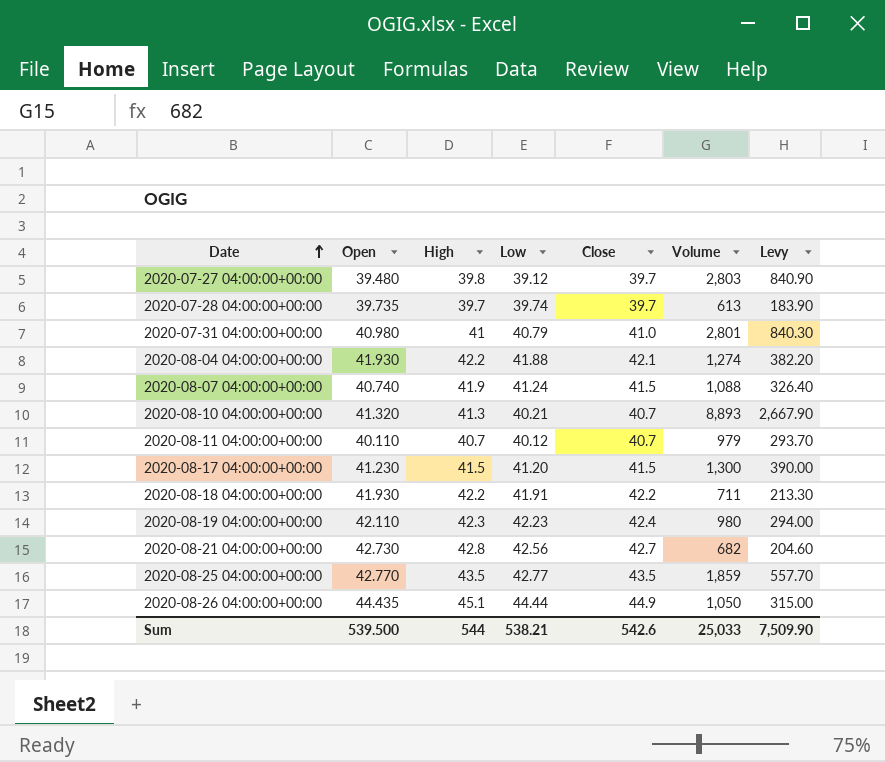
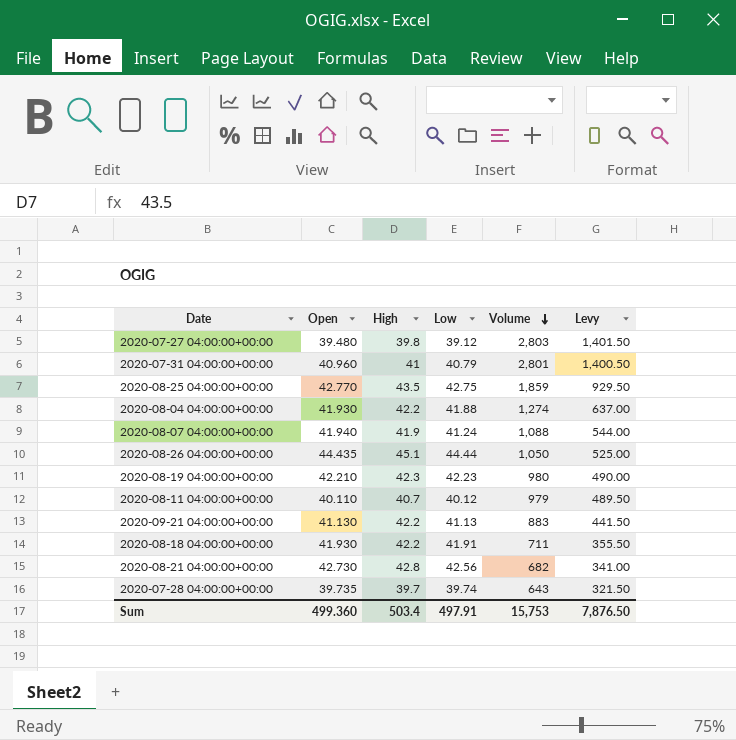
row order: Date ascending -> Volume descending
column Close | position: 5 -> none
column Levy | formula: [Volume] * 0.3 -> [Volume] * 0.5
row 2020-08-10 04:00:00+00:00: 41.320 | 41.3 | 40.21 | 40.7 | 8,893 | 2,667.90 -> none
row 2020-08-17 04:00:00+00:00: 41.230 | 41.5 | 41.20 | 41.5 | 1,300 | 390.00 -> none
2020-07-31 04:00:00+00:00 | Open: 40.980 -> 40.960
2020-08-25 04:00:00+00:00 | Low: 42.77 -> 42.75
2020-08-07 04:00:00+00:00 | Open: 40.740 -> 41.940
2020-08-19 04:00:00+00:00 | Open: 42.110 -> 42.210
row 2020-09-21 04:00:00+00:00: none -> 41.130 | 42.2 | 41.13 | 883 | 441.50
2020-07-28 04:00:00+00:00 | Volume: 613 -> 643
Sum | Open: 539.500 -> 499.360
Sum | High: 544 -> 503.4
Sum | Low: 538.21 -> 497.91
Sum | Volume: 25,033 -> 15,753
Sum | Levy: 7,509.90 -> 7,876.50

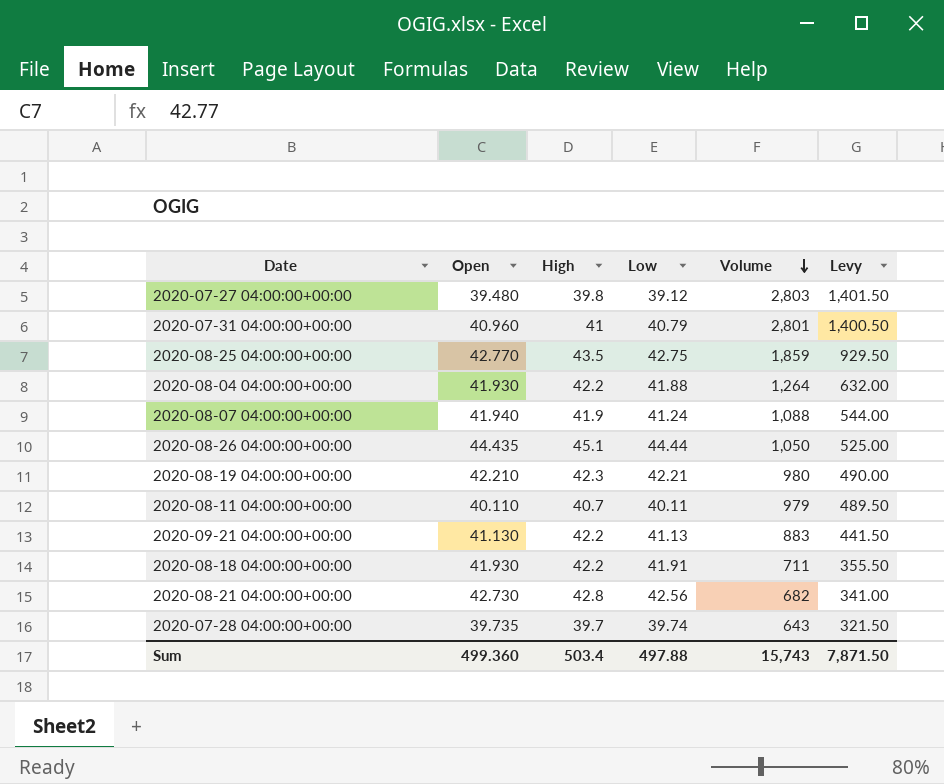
2020-08-04 04:00:00+00:00 | Volume: 1,274 -> 1,264
2020-08-04 04:00:00+00:00 | Levy: 637.00 -> 632.00
2020-08-19 04:00:00+00:00 | Low: 42.23 -> 42.21
2020-08-11 04:00:00+00:00 | Low: 40.12 -> 40.11
Sum | Low: 497.91 -> 497.88
Sum | Volume: 15,753 -> 15,743
Sum | Levy: 7,876.50 -> 7,871.50

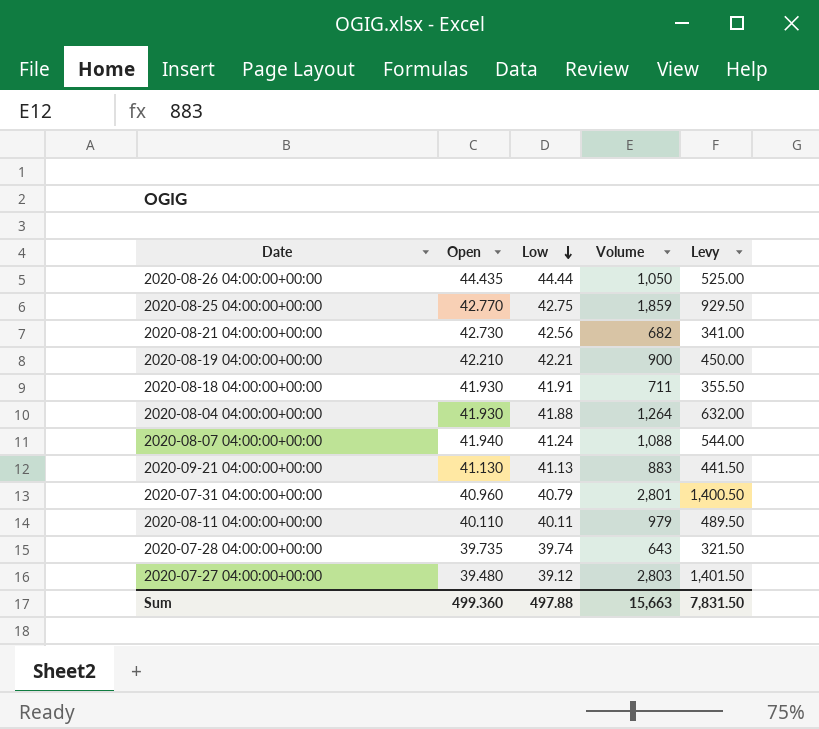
row order: Volume descending -> Low descending
column High | position: 3 -> none
2020-08-19 04:00:00+00:00 | Volume: 980 -> 900
2020-08-19 04:00:00+00:00 | Levy: 490.00 -> 450.00
Sum | Volume: 15,743 -> 15,663
Sum | Levy: 7,871.50 -> 7,831.50

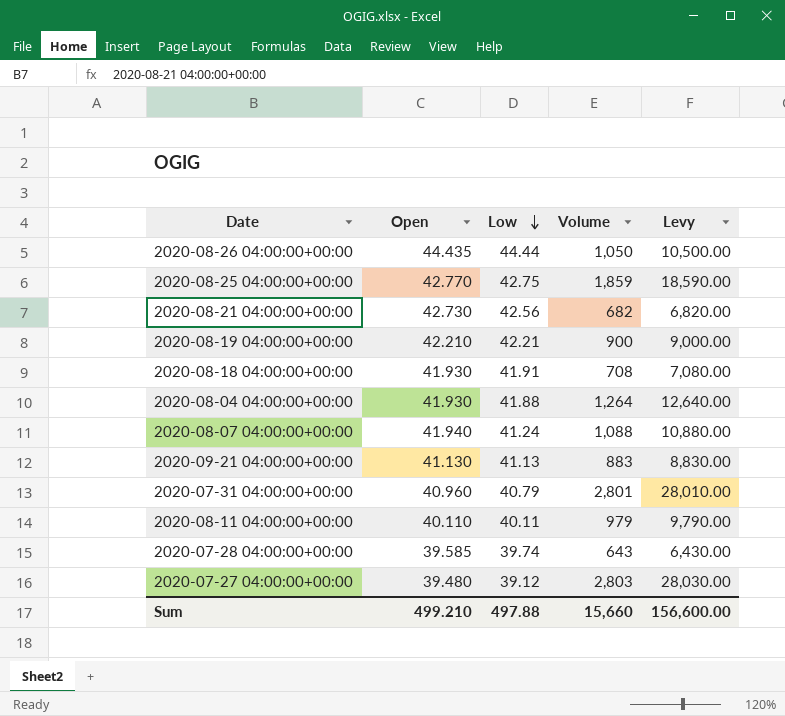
column Levy | formula: [Volume] * 0.5 -> [Volume] * 10
2020-08-18 04:00:00+00:00 | Volume: 711 -> 708
2020-07-28 04:00:00+00:00 | Open: 39.735 -> 39.585
Sum | Open: 499.360 -> 499.210
Sum | Volume: 15,663 -> 15,660
Sum | Levy: 7,831.50 -> 156,600.00

